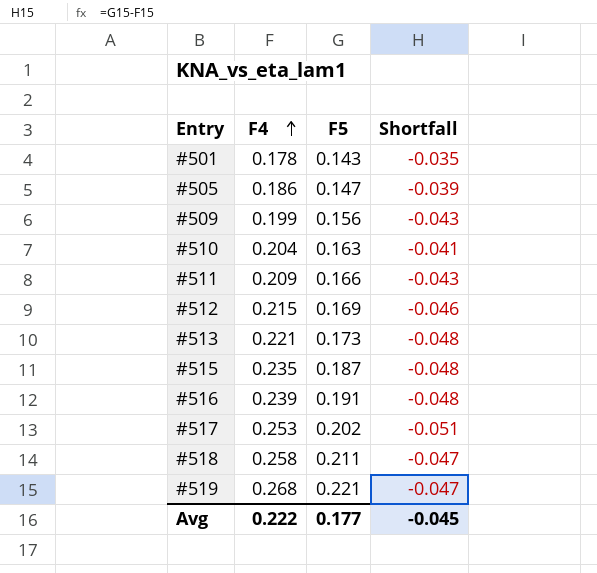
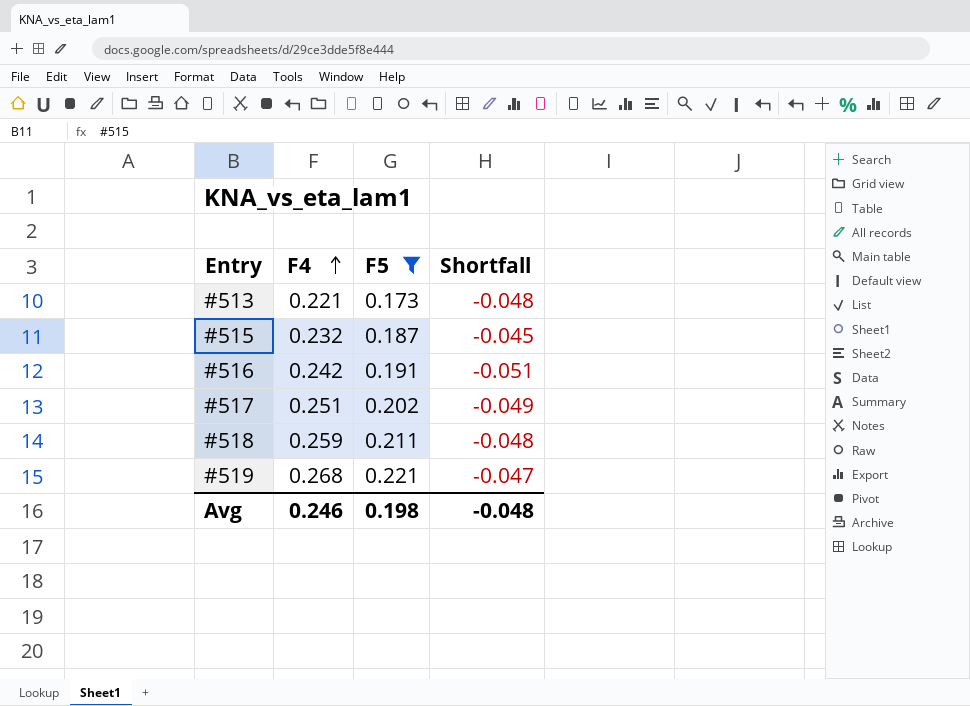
filter: none -> F5 >= 0.173
#515 | F4: 0.235 -> 0.232
#515 | Shortfall: -0.048 -> -0.045
#516 | F4: 0.239 -> 0.242
#516 | Shortfall: -0.048 -> -0.051
#517 | F4: 0.253 -> 0.251
#517 | Shortfall: -0.051 -> -0.049
#518 | F4: 0.258 -> 0.259
#518 | Shortfall: -0.047 -> -0.048
Avg | F4: 0.222 -> 0.246
Avg | F5: 0.177 -> 0.198
Avg | Shortfall: -0.045 -> -0.048

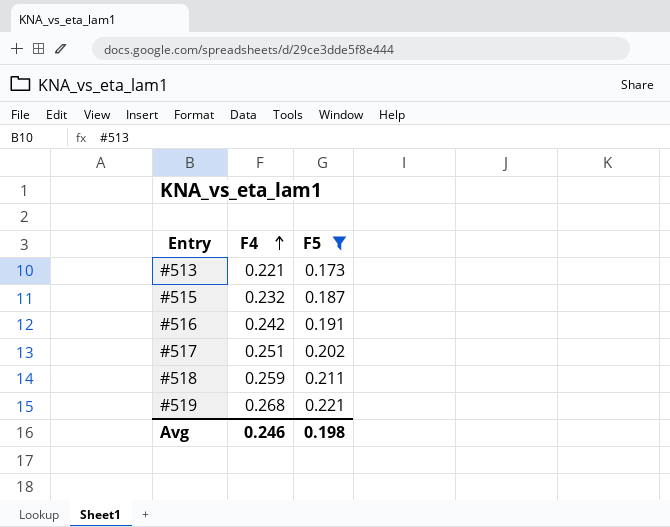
column Shortfall | formula: [F5] - [F4] -> none

